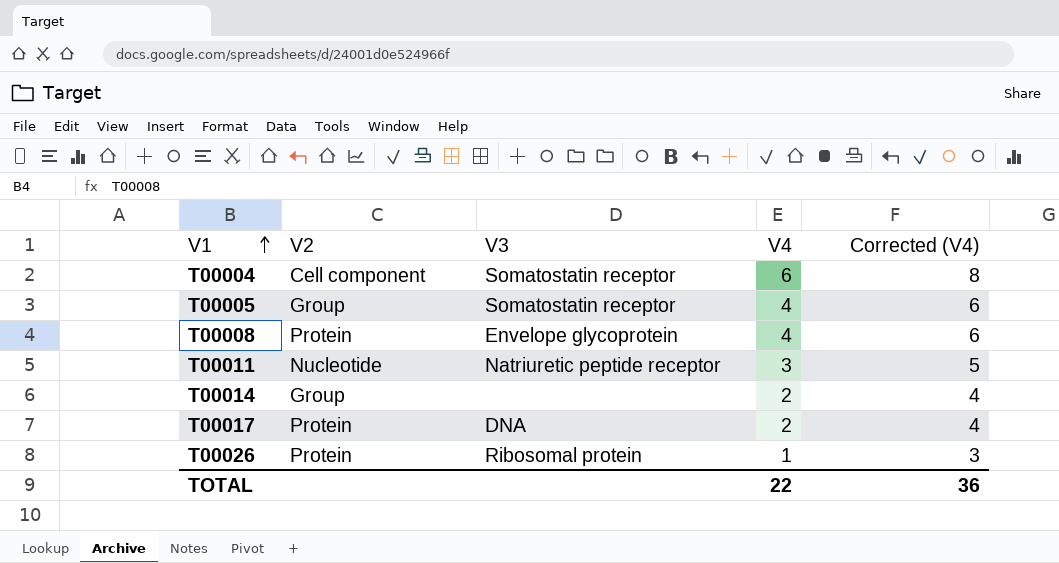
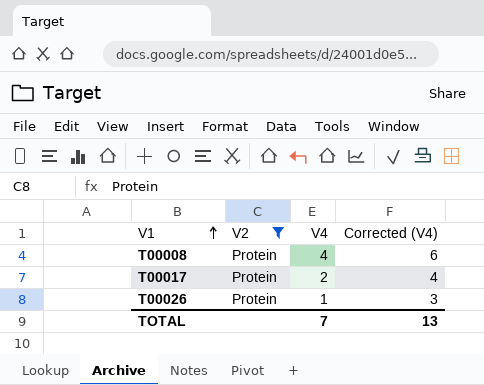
filter: none -> V2 = Protein
column V3 | position: 3 -> none
TOTAL | V4: 22 -> 7
TOTAL | Corrected (V4): 36 -> 13

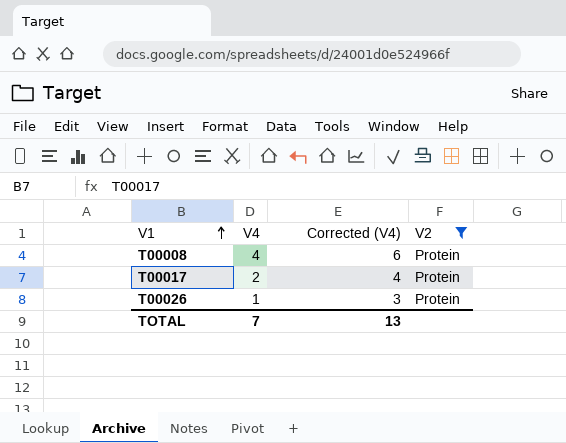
column V2 | position: 2 -> 4

